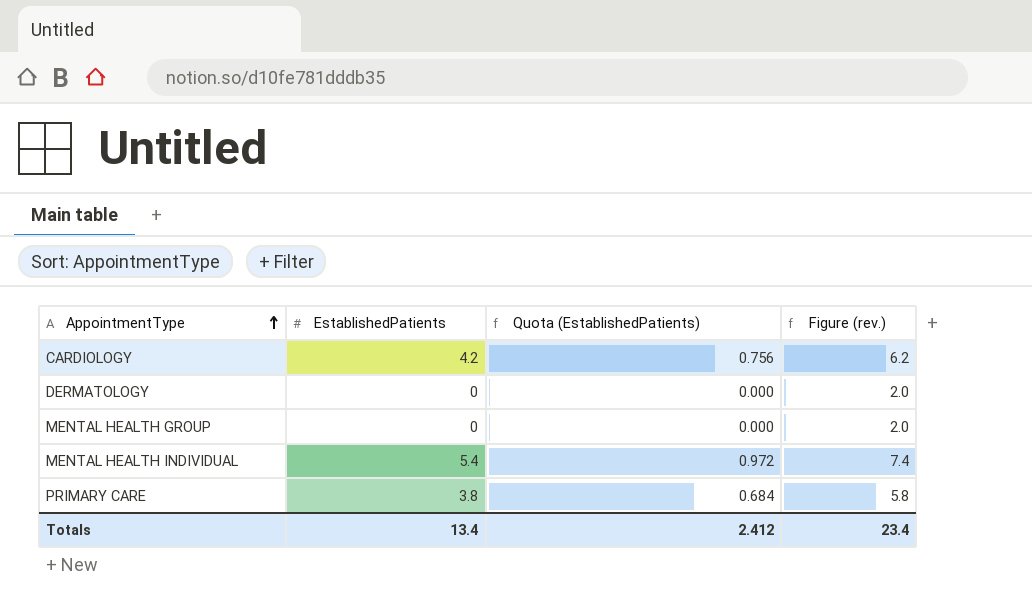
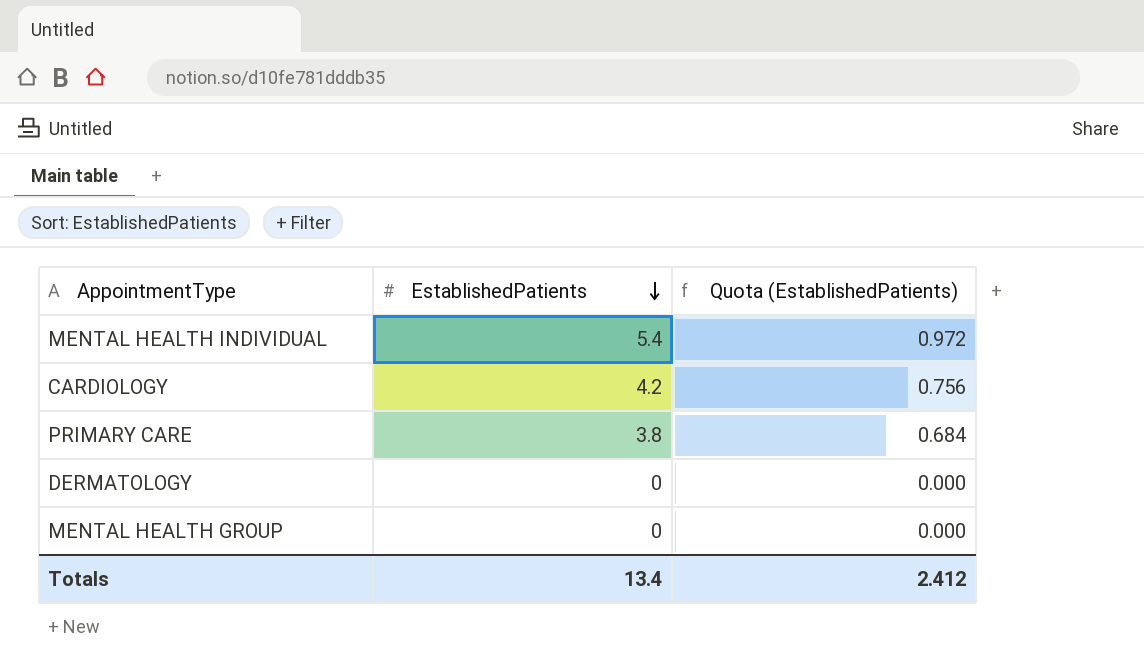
row order: AppointmentType ascending -> EstablishedPatients descending
column Figure (rev.) | formula: [EstablishedPatients] + 2 -> none

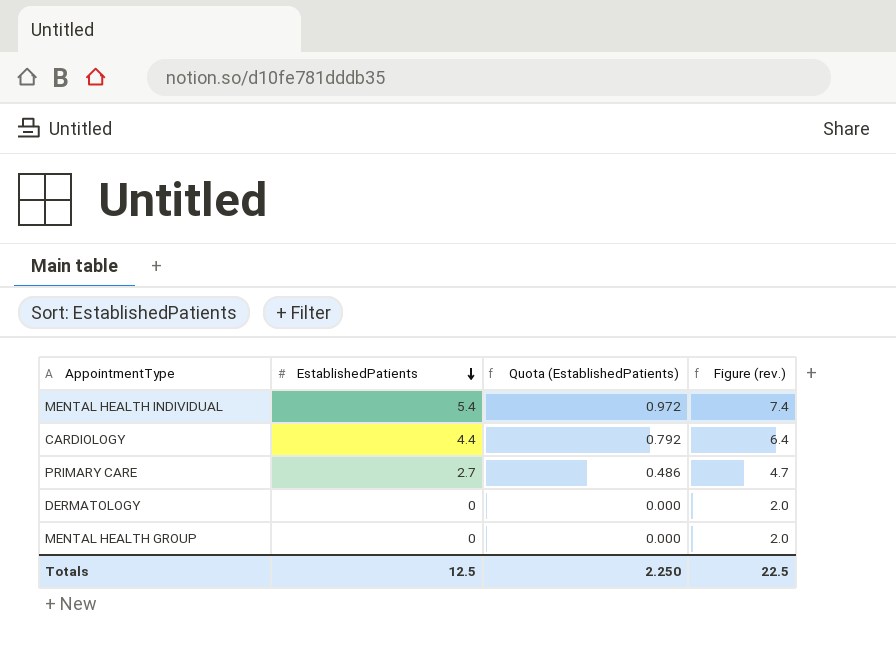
column Figure (rev.) | formula: none -> [EstablishedPatients] + 2
CARDIOLOGY | EstablishedPatients: 4.2 -> 4.4
CARDIOLOGY | Quota (EstablishedPatients): 0.756 -> 0.792
PRIMARY CARE | EstablishedPatients: 3.8 -> 2.7
PRIMARY CARE | Quota (EstablishedPatients): 0.684 -> 0.486
Totals | EstablishedPatients: 13.4 -> 12.5
Totals | Quota (EstablishedPatients): 2.412 -> 2.250

